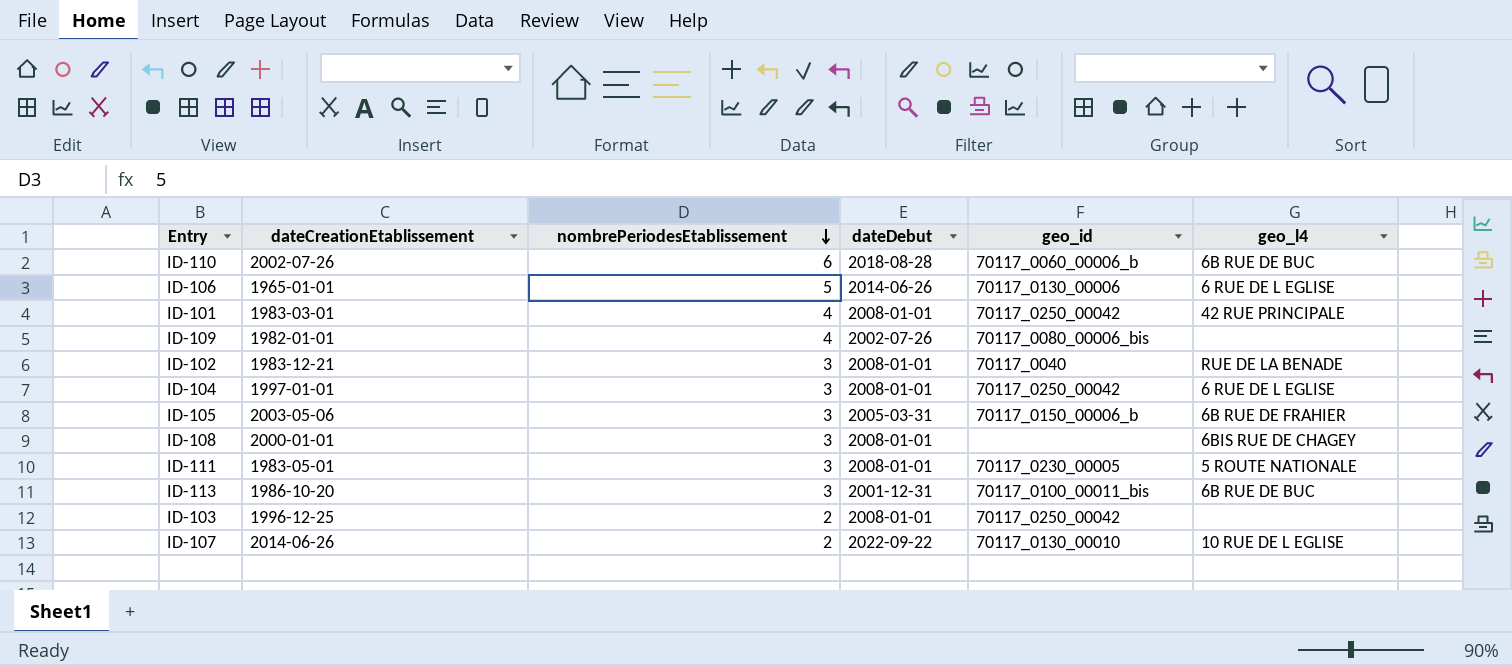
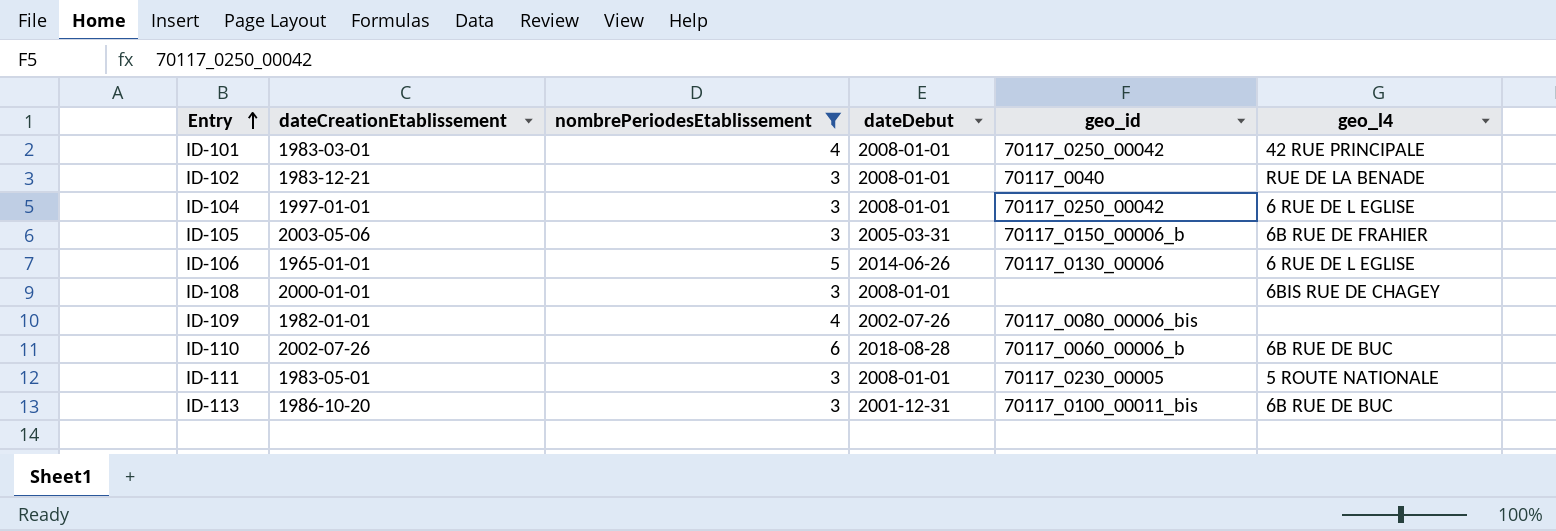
filter: none -> nombrePeriodesEtablissement != 2
row order: nombrePeriodesEtablissement descending -> Entry ascending

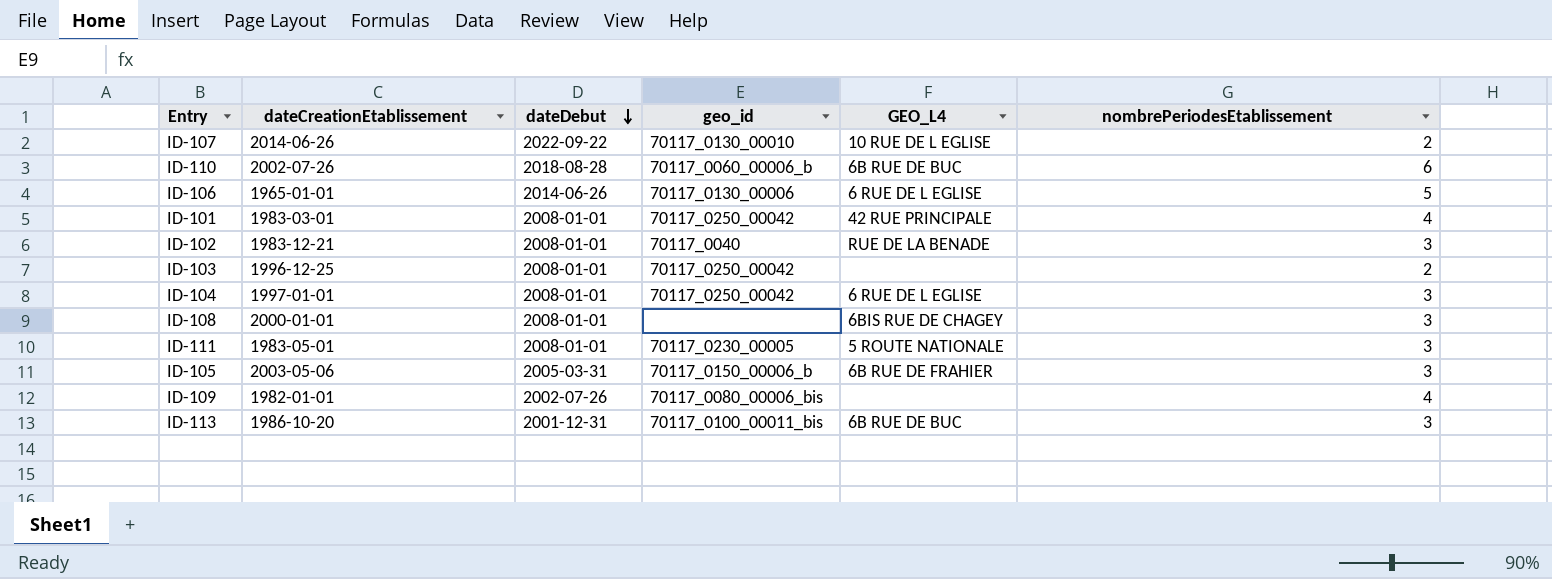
filter: nombrePeriodesEtablissement != 2 -> none
row order: Entry ascending -> dateDebut descending
column name: geo_l4 -> GEO_L4
column nombrePeriodesEtablissement | position: 3 -> 6

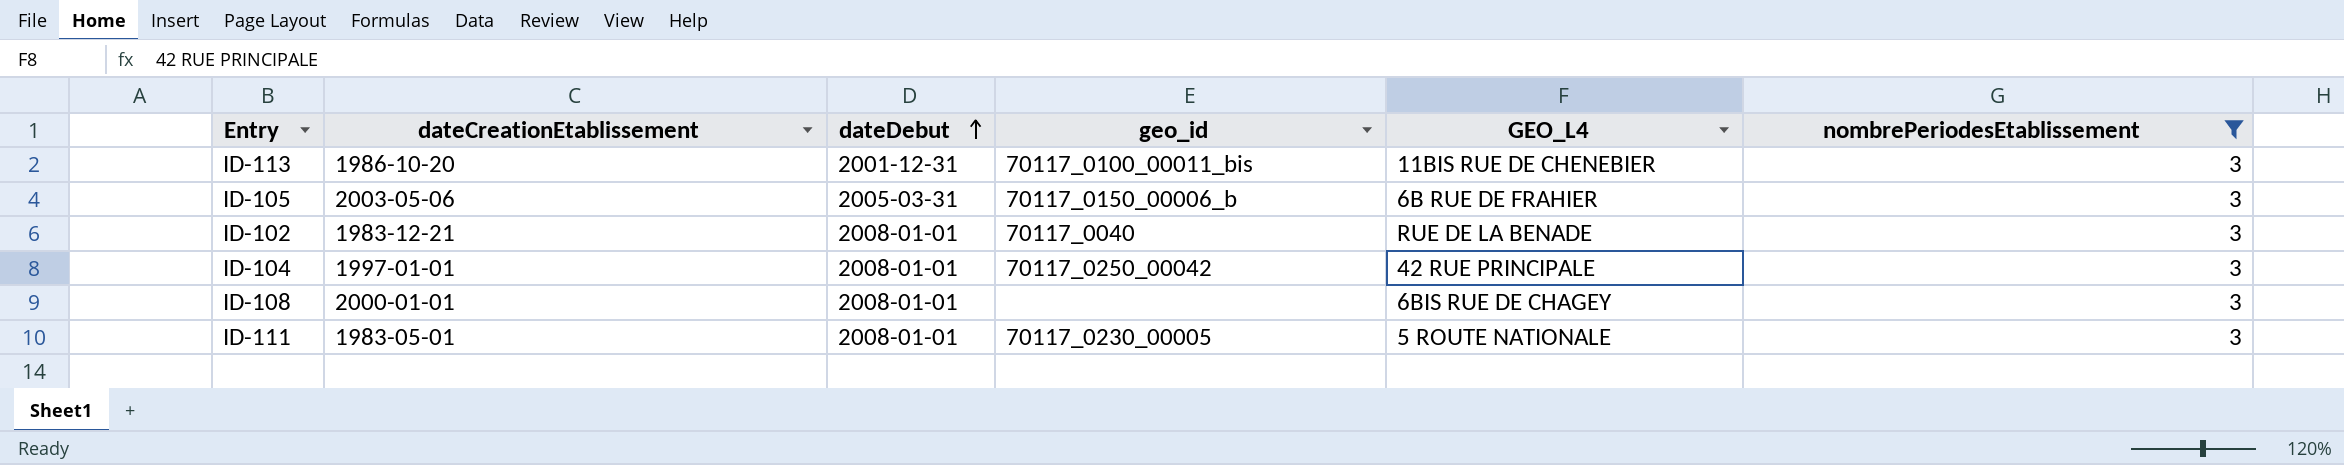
filter: none -> nombrePeriodesEtablissement = 3
row order: dateDebut descending -> dateDebut ascending
ID-113 | GEO_L4: 6B RUE DE BUC -> 11BIS RUE DE CHENEBIER
ID-104 | GEO_L4: 6 RUE DE L EGLISE -> 42 RUE PRINCIPALE

